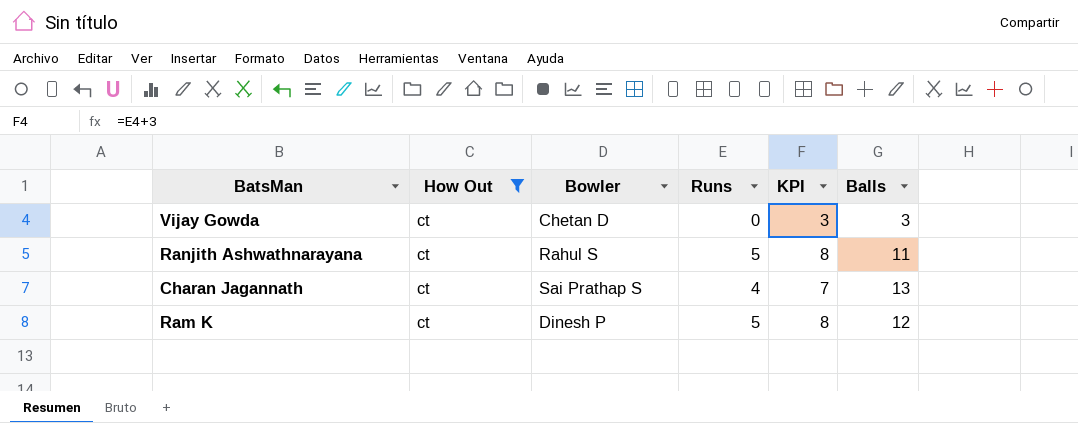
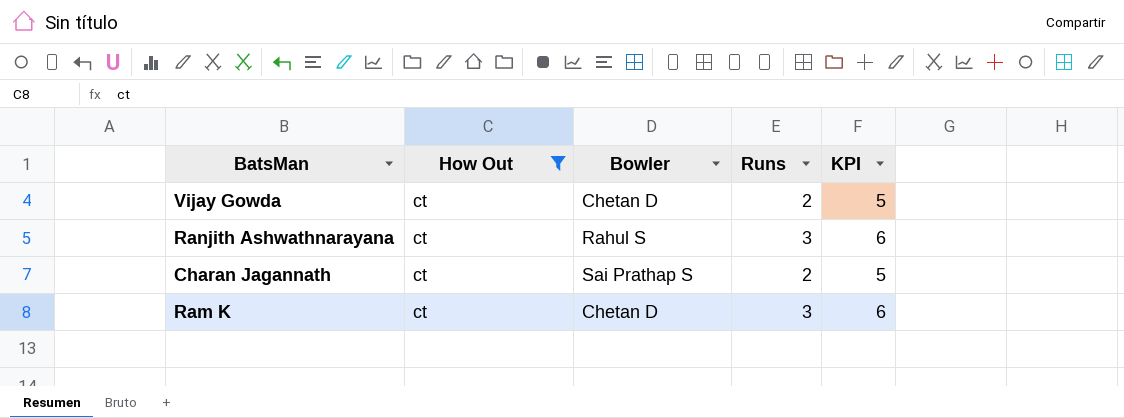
column Balls | position: 6 -> none
Vijay Gowda | Runs: 0 -> 2
Vijay Gowda | KPI: 3 -> 5
Ranjith Ashwathnarayana | Runs: 5 -> 3
Ranjith Ashwathnarayana | KPI: 8 -> 6
Charan Jagannath | Runs: 4 -> 2
Charan Jagannath | KPI: 7 -> 5
Ram K | Bowler: Dinesh P -> Chetan D
Ram K | Runs: 5 -> 3
Ram K | KPI: 8 -> 6

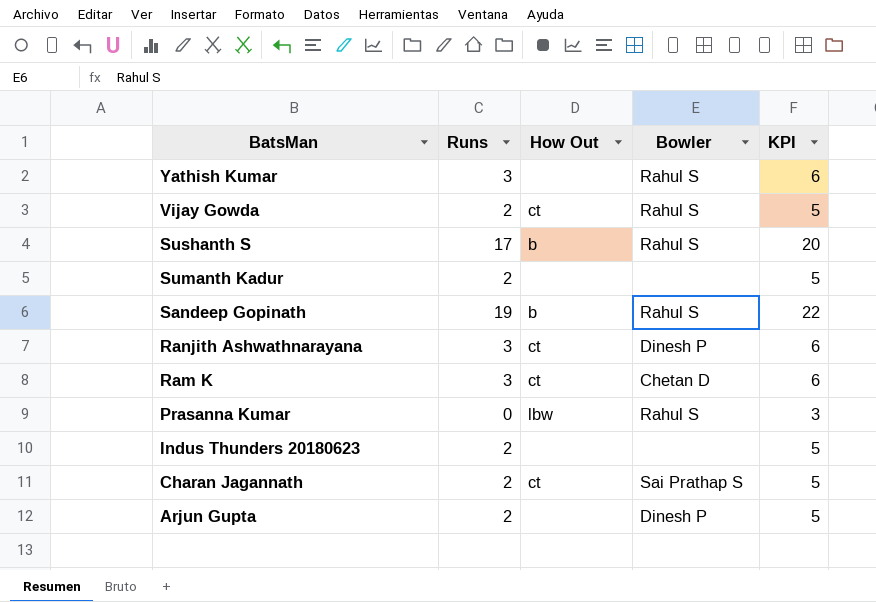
filter: How Out = ct -> none
row order: none -> BatsMan descending
column Runs | position: 4 -> 2
Vijay Gowda | Bowler: Chetan D -> Rahul S
Ranjith Ashwathnarayana | Bowler: Rahul S -> Dinesh P

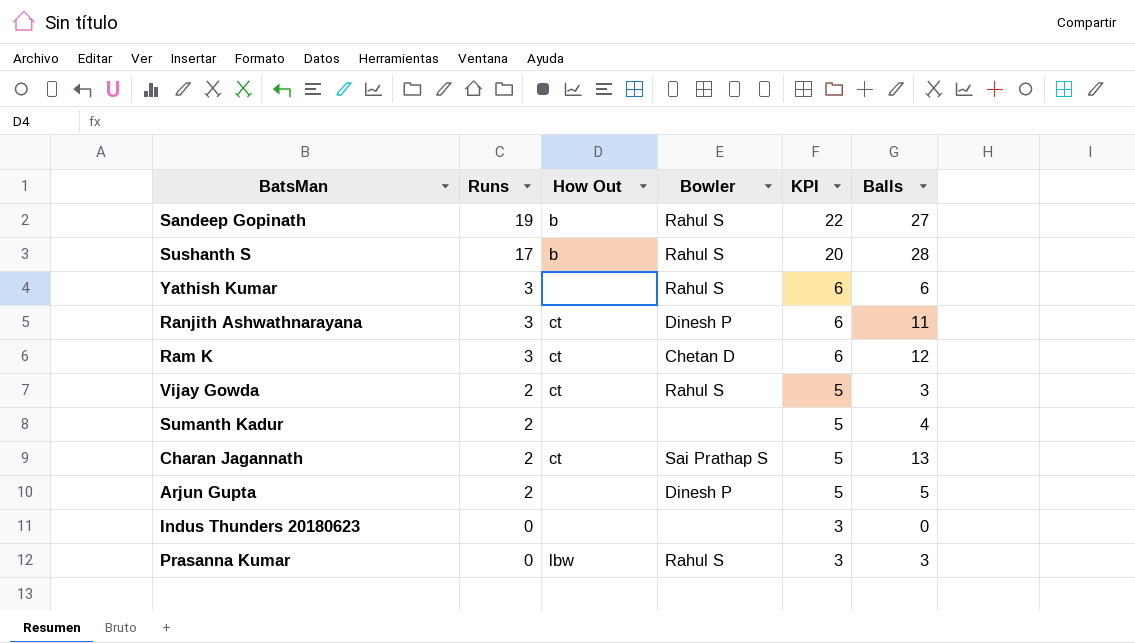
row order: BatsMan descending -> Runs descending
column Balls | position: none -> 6
Indus Thunders 20180623 | Runs: 2 -> 0
Indus Thunders 20180623 | KPI: 5 -> 3

